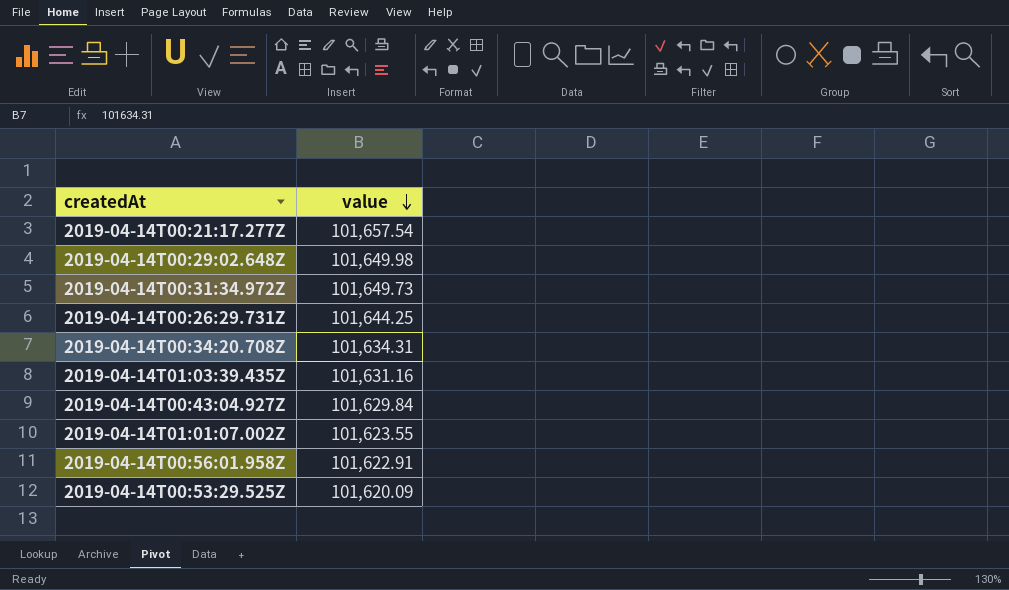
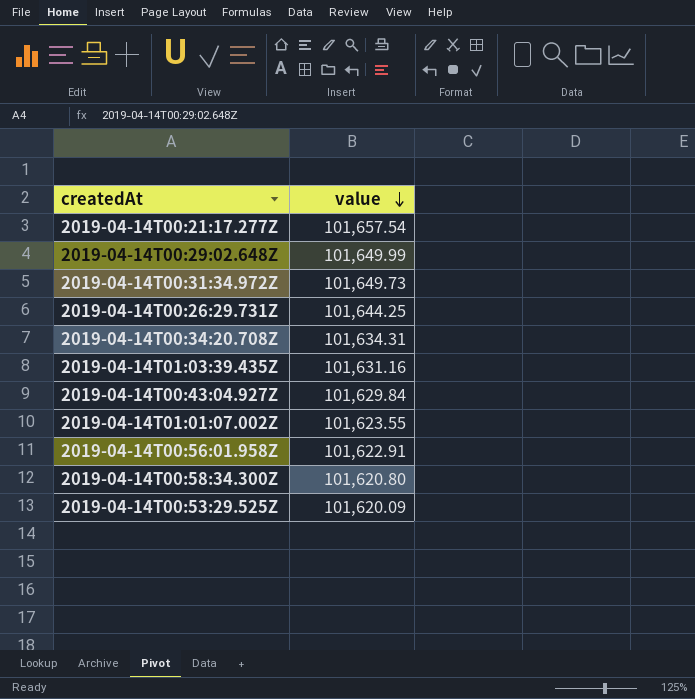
2019-04-14T00:29:02.648Z | value: 101,649.98 -> 101,649.99
row 2019-04-14T00:58:34.300Z: none -> 101,620.80

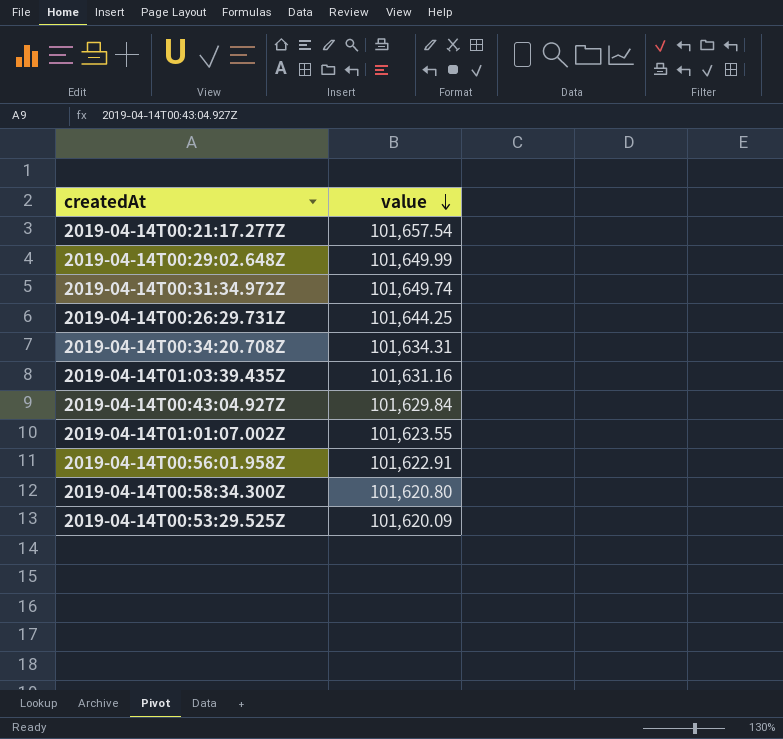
2019-04-14T00:31:34.972Z | value: 101,649.73 -> 101,649.74

